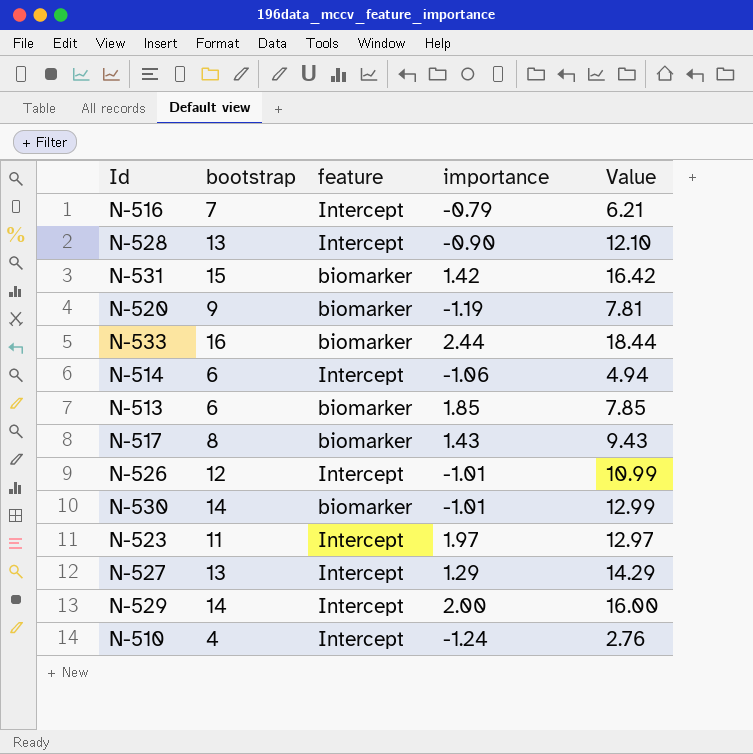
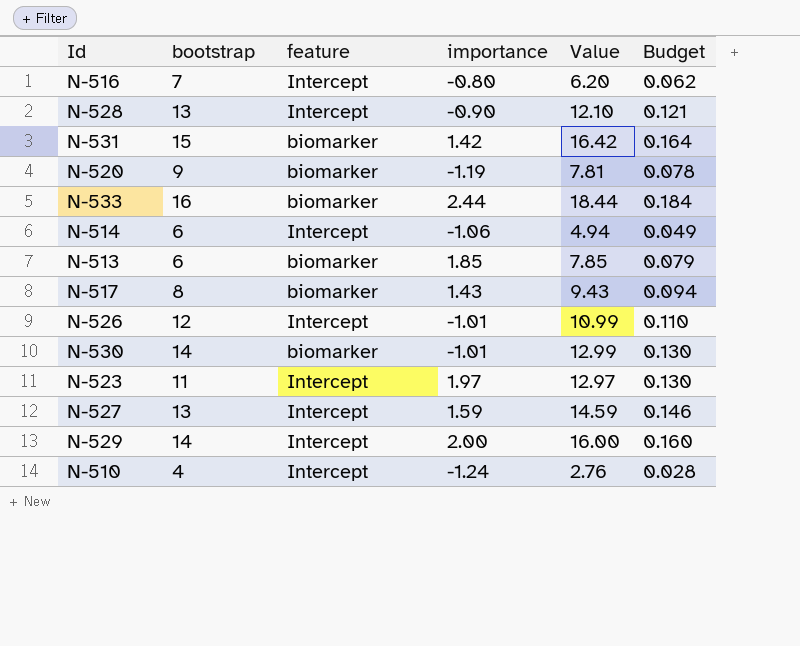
column Budget | formula: none -> [Value] * 0.01
N-516 | importance: -0.79 -> -0.80
N-516 | Value: 6.21 -> 6.20
N-527 | importance: 1.29 -> 1.59
N-527 | Value: 14.29 -> 14.59

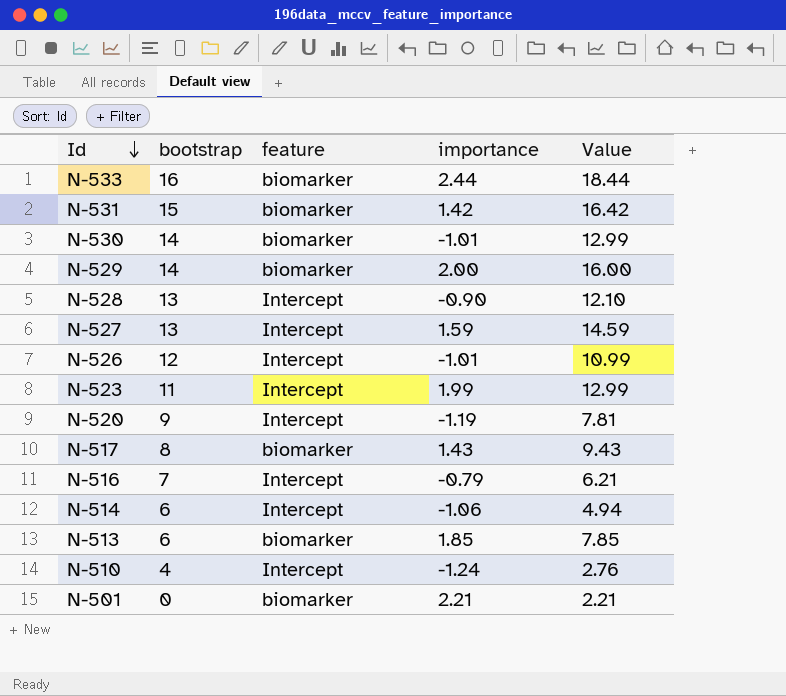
row order: none -> Id descending
column Budget | formula: [Value] * 0.01 -> none
N-529 | feature: Intercept -> biomarker
N-523 | importance: 1.97 -> 1.99
N-523 | Value: 12.97 -> 12.99
N-520 | feature: biomarker -> Intercept
N-516 | importance: -0.80 -> -0.79
N-516 | Value: 6.20 -> 6.21
row N-501: none -> 0 | biomarker | 2.21 | 2.21

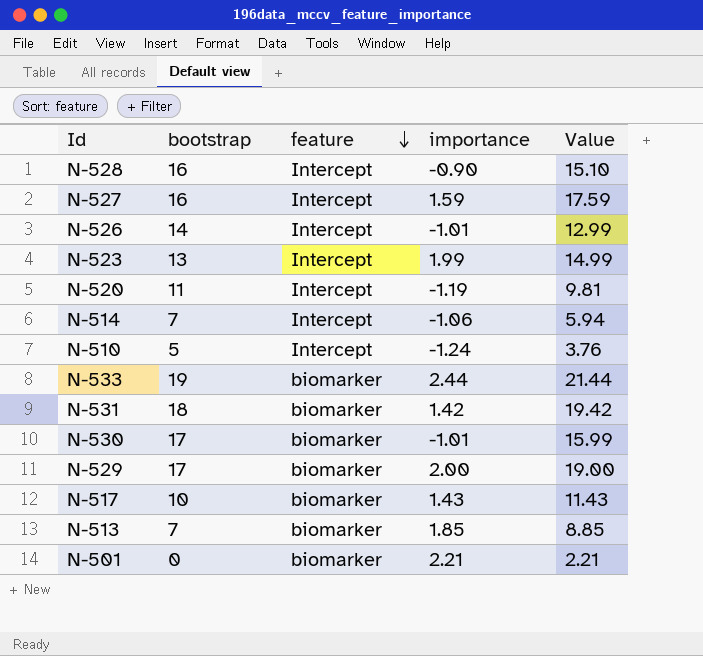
row order: Id descending -> feature descending
row N-516: 7 | Intercept | -0.79 | 6.21 -> none
N-528 | bootstrap: 13 -> 16
N-528 | Value: 12.10 -> 15.10
N-527 | bootstrap: 13 -> 16
N-527 | Value: 14.59 -> 17.59
N-526 | bootstrap: 12 -> 14
N-526 | Value: 10.99 -> 12.99
N-523 | bootstrap: 11 -> 13
N-523 | Value: 12.99 -> 14.99
N-520 | bootstrap: 9 -> 11
N-520 | Value: 7.81 -> 9.81
N-514 | bootstrap: 6 -> 7
N-514 | Value: 4.94 -> 5.94
N-510 | bootstrap: 4 -> 5
N-510 | Value: 2.76 -> 3.76
N-533 | bootstrap: 16 -> 19
N-533 | Value: 18.44 -> 21.44
N-531 | bootstrap: 15 -> 18
N-531 | Value: 16.42 -> 19.42
N-530 | bootstrap: 14 -> 17
N-530 | Value: 12.99 -> 15.99
N-529 | bootstrap: 14 -> 17
N-529 | Value: 16.00 -> 19.00
N-517 | bootstrap: 8 -> 10
N-517 | Value: 9.43 -> 11.43
N-513 | bootstrap: 6 -> 7
N-513 | Value: 7.85 -> 8.85

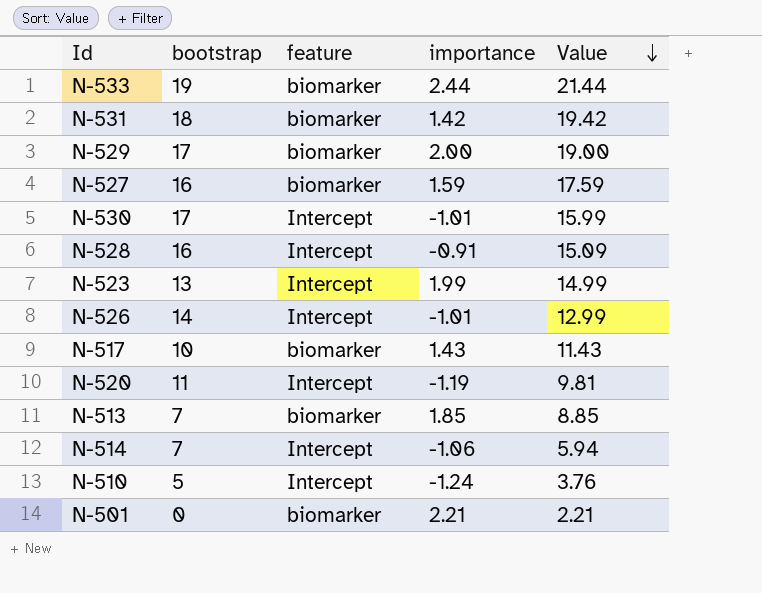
row order: feature descending -> Value descending
N-527 | feature: Intercept -> biomarker
N-530 | feature: biomarker -> Intercept
N-528 | importance: -0.90 -> -0.91
N-528 | Value: 15.10 -> 15.09

